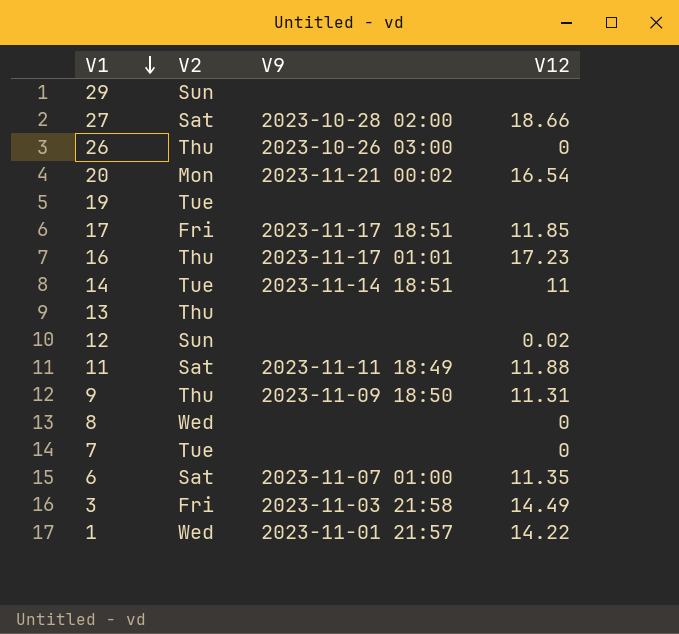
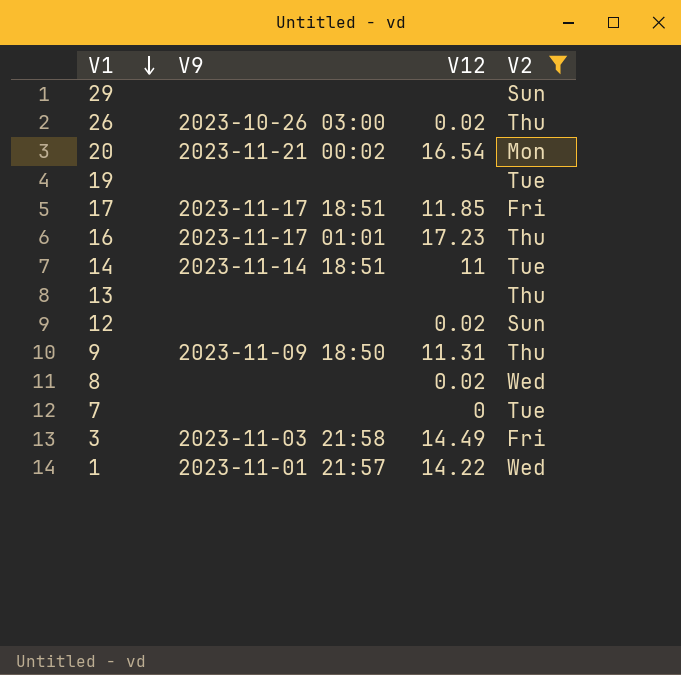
filter: none -> V2 != Sat
column V2 | position: 2 -> 4
26 | V12: 0 -> 0.02
8 | V12: 0 -> 0.02

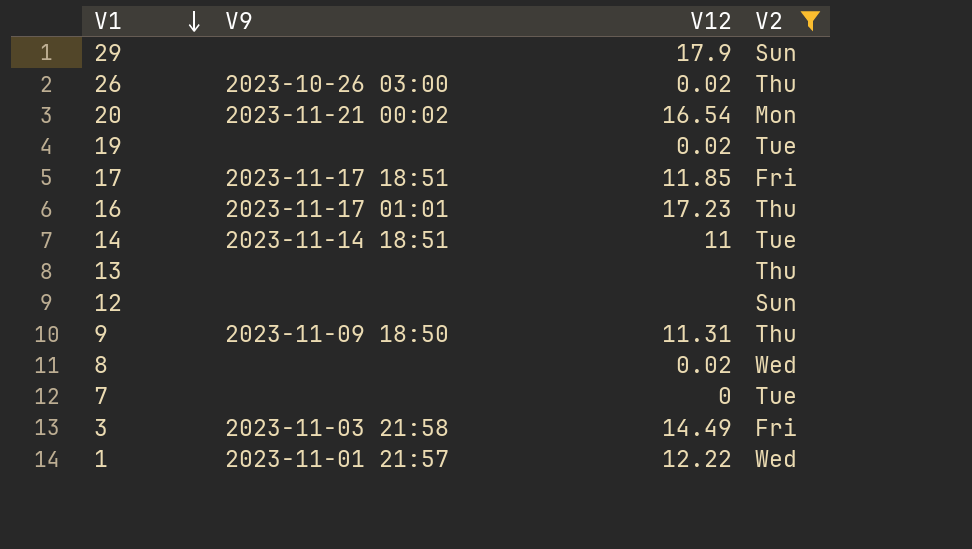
29 | V12: none -> 17.9
19 | V12: none -> 0.02
12 | V12: 0.02 -> none
1 | V12: 14.22 -> 12.22

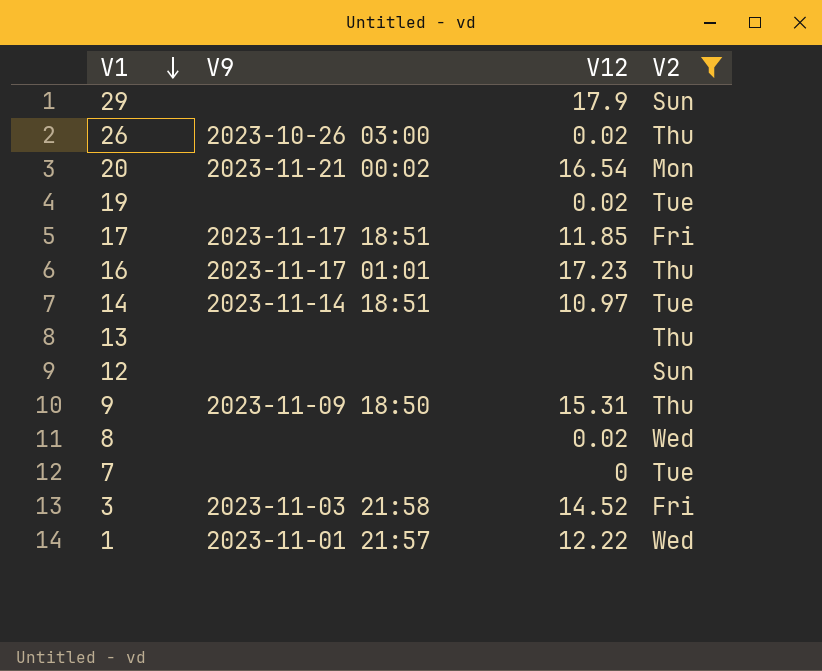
14 | V12: 11 -> 10.97
9 | V12: 11.31 -> 15.31
3 | V12: 14.49 -> 14.52

